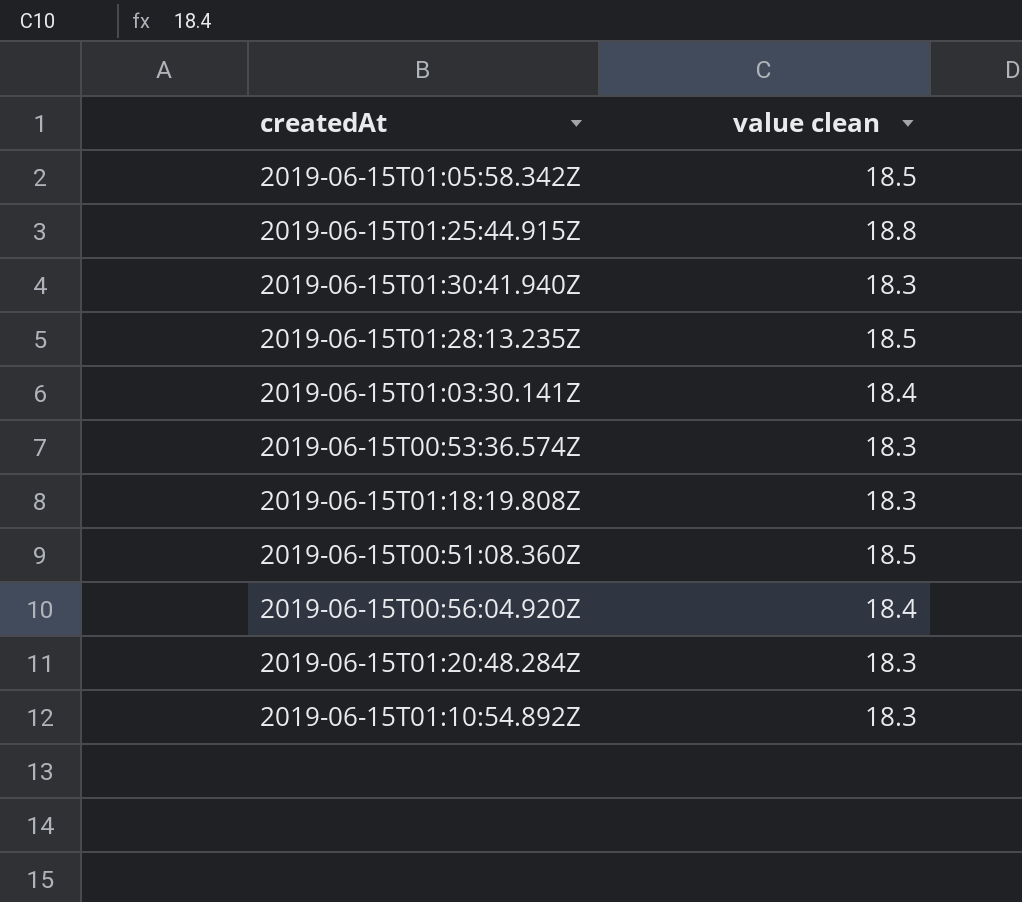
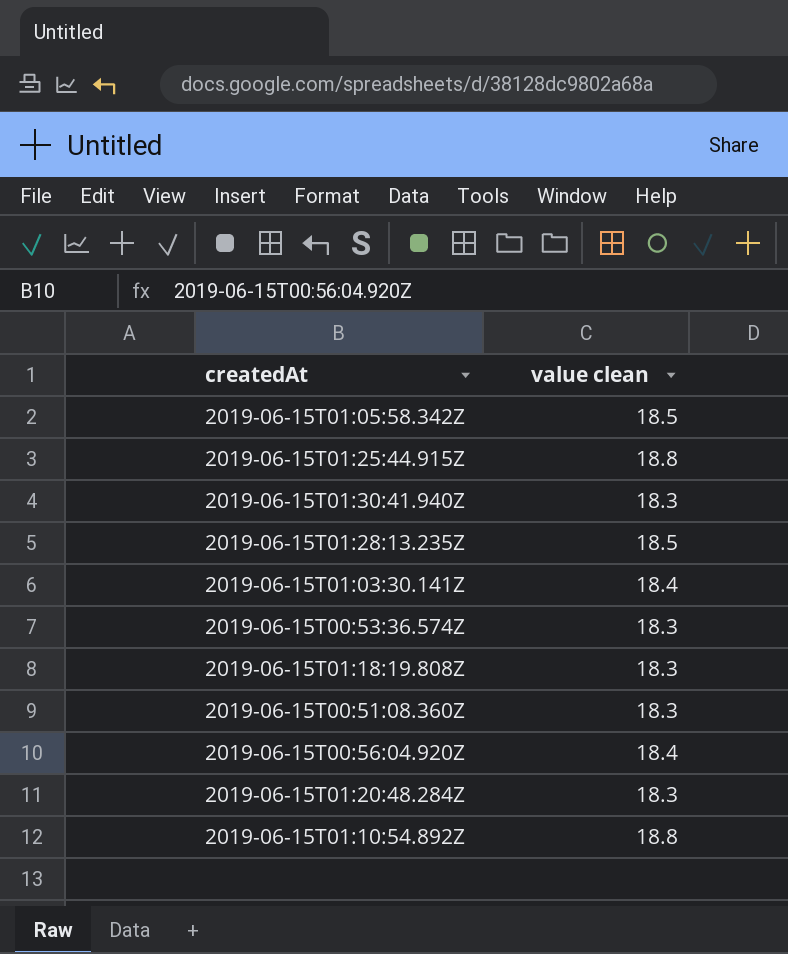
2019-06-15T00:51:08.360Z | value clean: 18.5 -> 18.3
2019-06-15T01:10:54.892Z | value clean: 18.3 -> 18.8

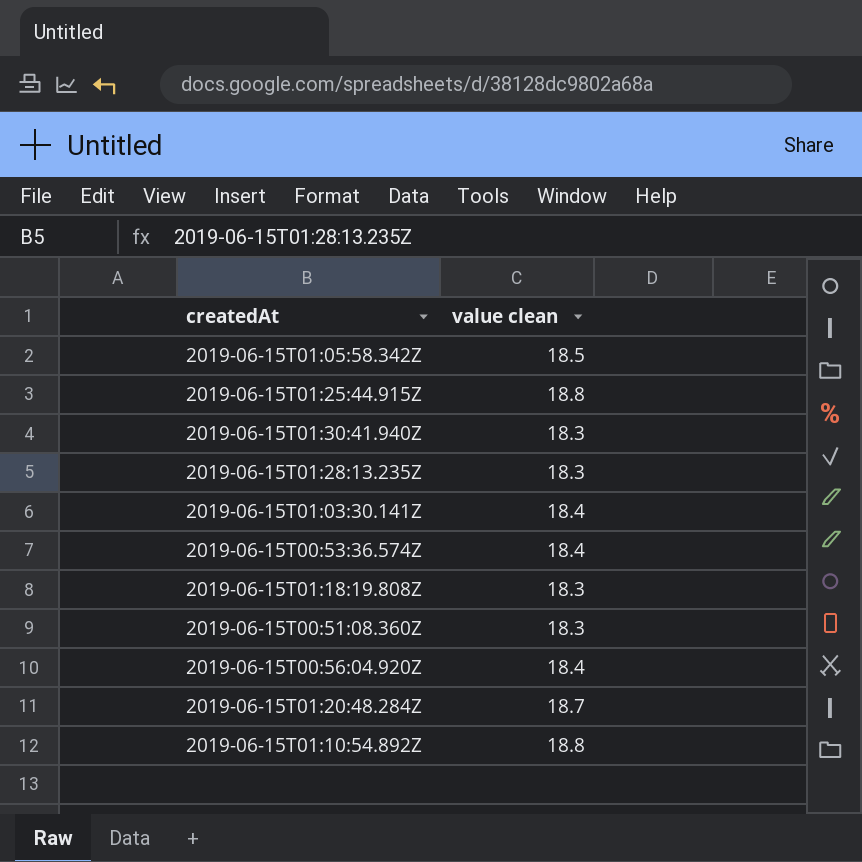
2019-06-15T01:28:13.235Z | value clean: 18.5 -> 18.3
2019-06-15T00:53:36.574Z | value clean: 18.3 -> 18.4
2019-06-15T01:20:48.284Z | value clean: 18.3 -> 18.7

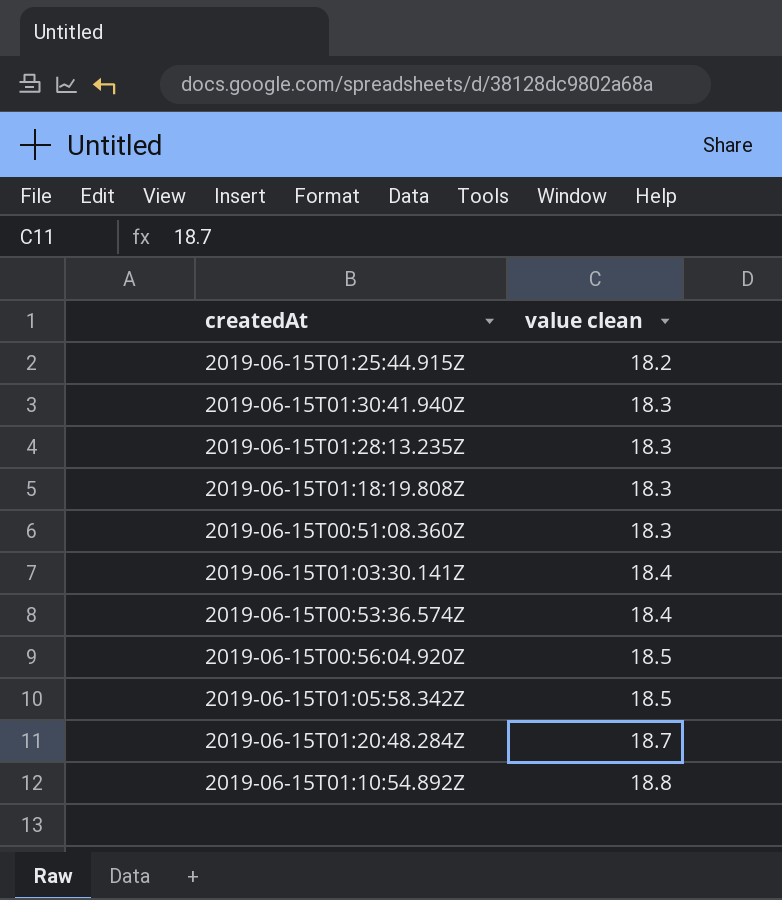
row order: none -> value clean ascending
2019-06-15T01:25:44.915Z | value clean: 18.8 -> 18.2
2019-06-15T00:56:04.920Z | value clean: 18.4 -> 18.5

